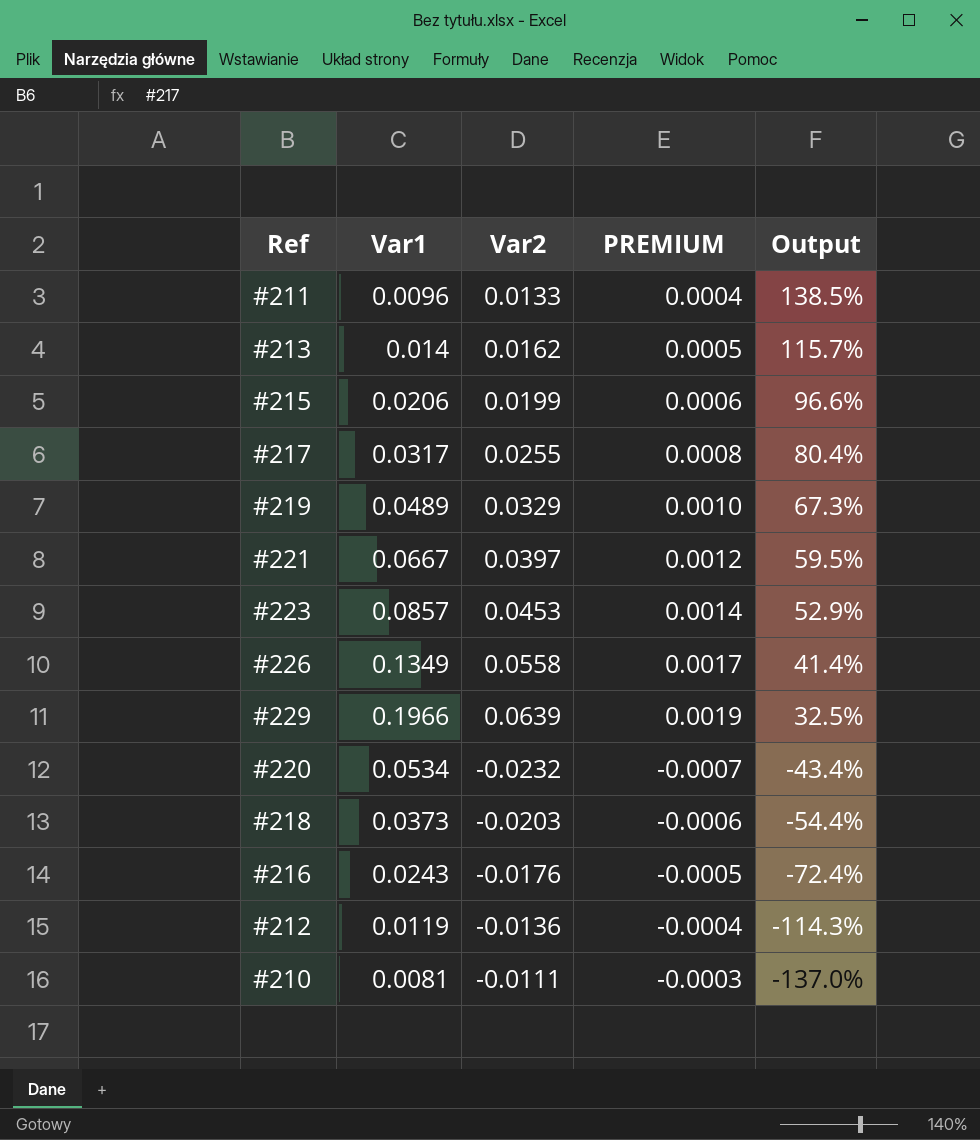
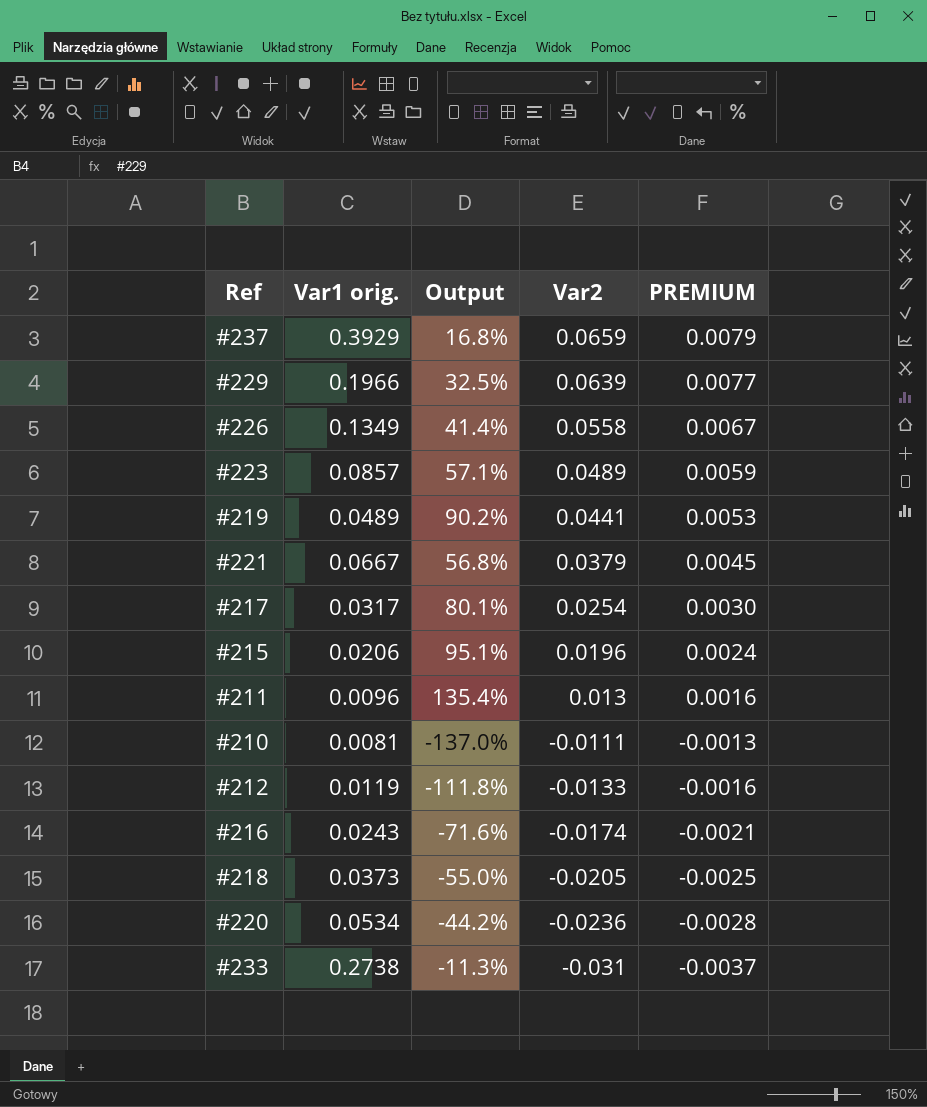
row order: Output descending -> Var2 descending
column name: Var1 -> Var1 orig.
column Output | position: 5 -> 3
column PREMIUM | formula: [Var2] * 0.03 -> [Var2] * 0.12
row #213: 0.014 | 0.0162 | 0.0005 | 115.7% -> none
row #237: none -> 0.3929 | 16.8% | 0.0659 | 0.0079
#223 | Output: 52.9% -> 57.1%
#223 | Var2: 0.0453 -> 0.0489
#219 | Output: 67.3% -> 90.2%
#219 | Var2: 0.0329 -> 0.0441
#221 | Output: 59.5% -> 56.8%
#221 | Var2: 0.0397 -> 0.0379
#217 | Output: 80.4% -> 80.1%
#217 | Var2: 0.0255 -> 0.0254
#215 | Output: 96.6% -> 95.1%
#215 | Var2: 0.0199 -> 0.0196
#211 | Output: 138.5% -> 135.4%
#211 | Var2: 0.0133 -> 0.013
#212 | Output: -114.3% -> -111.8%
#212 | Var2: -0.0136 -> -0.0133
#216 | Output: -72.4% -> -71.6%
#216 | Var2: -0.0176 -> -0.0174
#218 | Output: -54.4% -> -55.0%
#218 | Var2: -0.0203 -> -0.0205
#220 | Output: -43.4% -> -44.2%
#220 | Var2: -0.0232 -> -0.0236
row #233: none -> 0.2738 | -11.3% | -0.031 | -0.0037

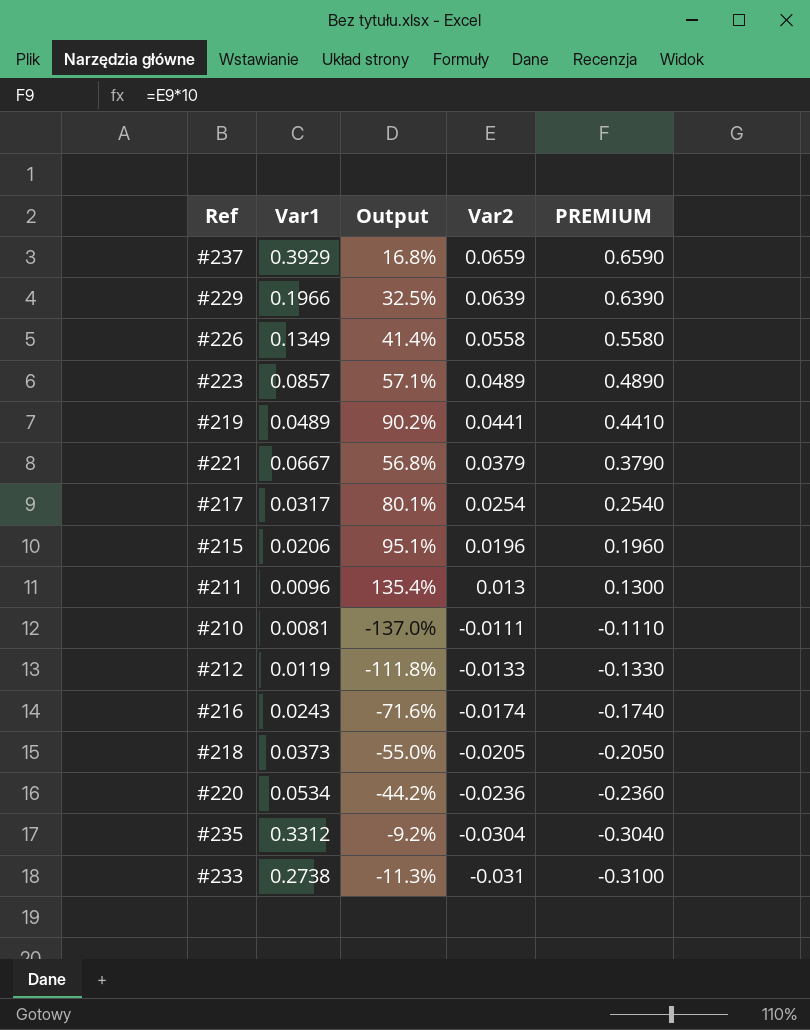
column name: Var1 orig. -> Var1
column PREMIUM | formula: [Var2] * 0.12 -> [Var2] * 10
row #235: none -> 0.3312 | -9.2% | -0.0304 | -0.3040

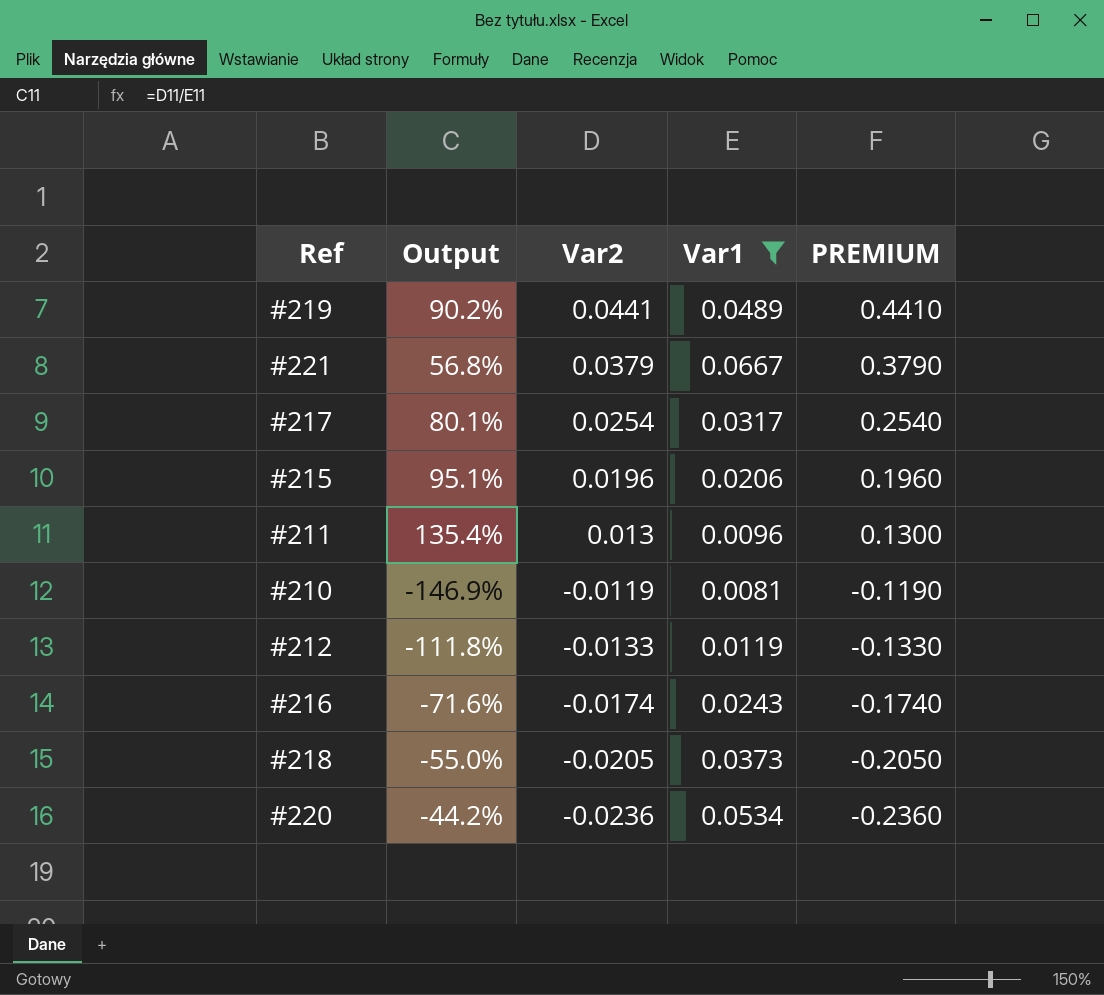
filter: none -> Var1 <= 0.0667
column Var1 | position: 2 -> 4
#210 | Output: -137.0% -> -146.9%
#210 | Var2: -0.0111 -> -0.0119
#210 | PREMIUM: -0.1110 -> -0.1190

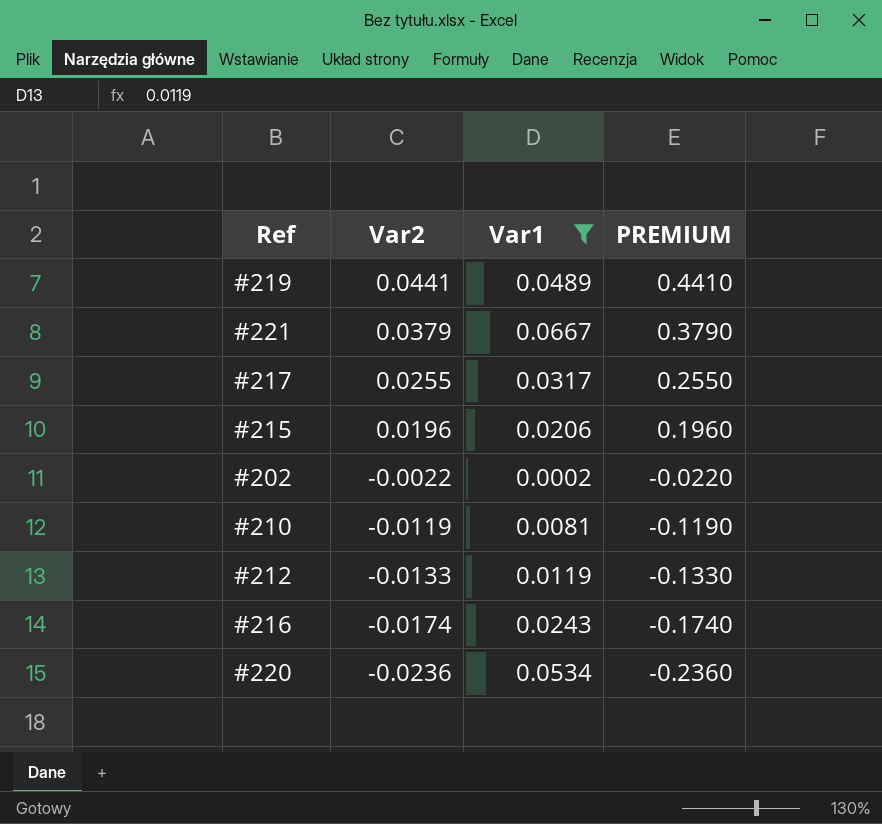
column Output | formula: [Var2] / [Var1] -> none
row #211: 135.4% | 0.013 | 0.0096 | 0.1300 -> none
row #218: -55.0% | -0.0205 | 0.0373 | -0.2050 -> none
#217 | Var2: 0.0254 -> 0.0255
#217 | PREMIUM: 0.2540 -> 0.2550
row #202: none -> -0.0022 | 0.0002 | -0.0220

